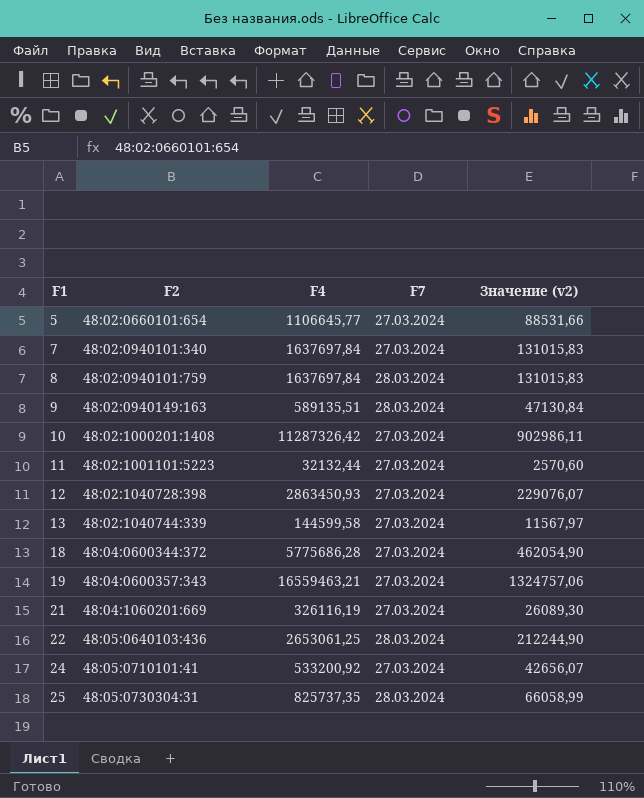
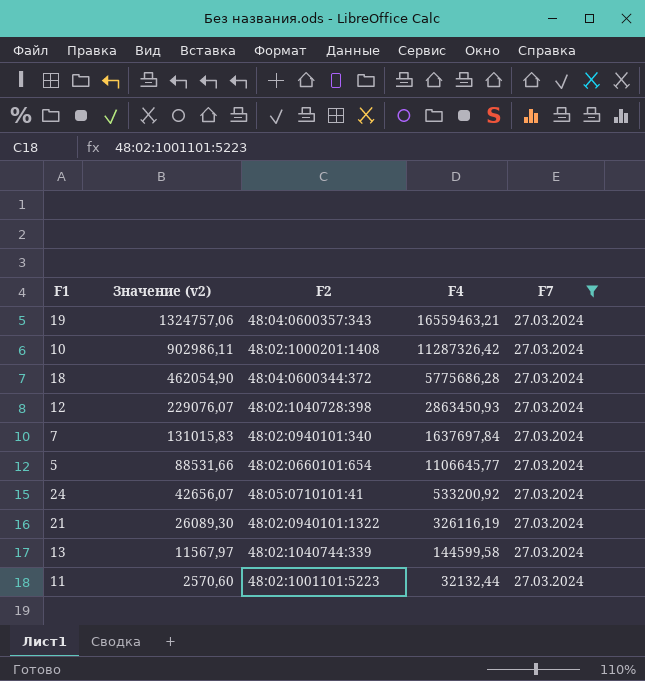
filter: none -> F7 = 27.03.2024
row order: F1 ascending -> Значение (v2) descending
column Значение (v2) | position: 5 -> 2
21 | F2: 48:04:1060201:669 -> 48:02:0940101:1322

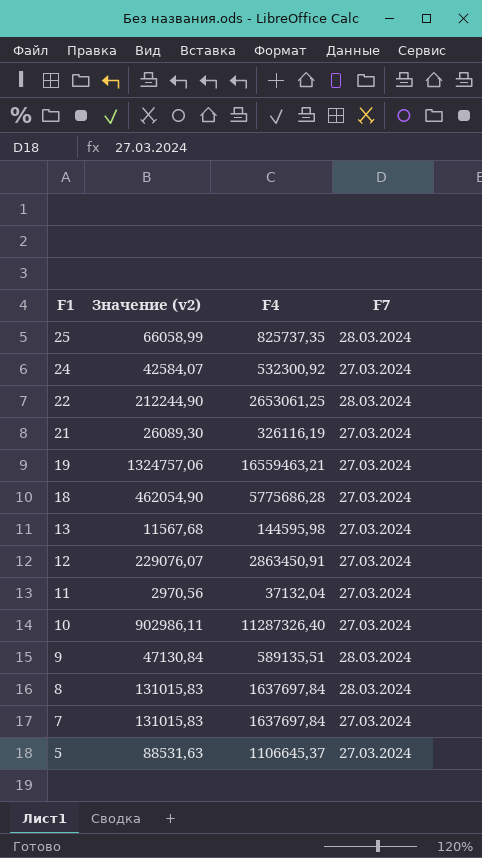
filter: F7 = 27.03.2024 -> none
row order: Значение (v2) descending -> F1 descending
column F2 | position: 3 -> none
24 | Значение (v2): 42656,07 -> 42584,07
24 | F4: 533200,92 -> 532300,92
13 | Значение (v2): 11567,97 -> 11567,68
13 | F4: 144599,58 -> 144595,98
12 | F4: 2863450,93 -> 2863450,91
11 | Значение (v2): 2570,60 -> 2970,56
11 | F4: 32132,44 -> 37132,04
10 | F4: 11287326,42 -> 11287326,40
5 | Значение (v2): 88531,66 -> 88531,63
5 | F4: 1106645,77 -> 1106645,37

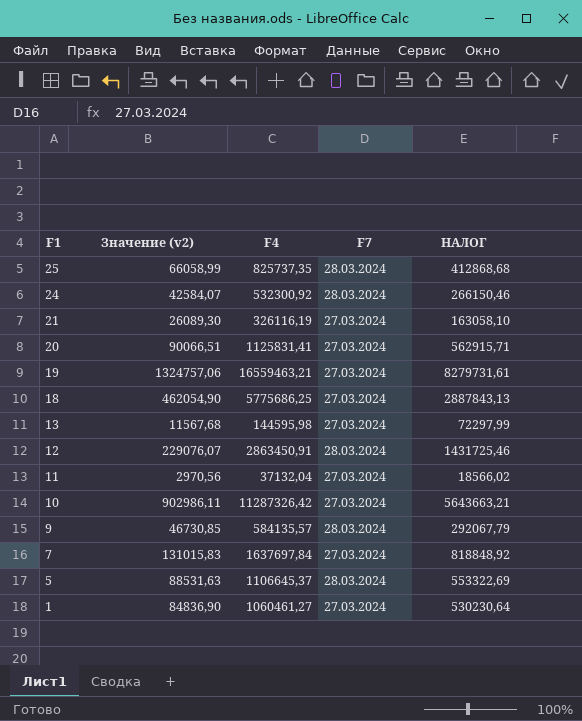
column НАЛОГ | formula: none -> [F4] * 0,5
row 22: 212244,90 | 2653061,25 | 28.03.2024 -> none
row 8: 131015,83 | 1637697,84 | 28.03.2024 -> none
24 | F7: 27.03.2024 -> 28.03.2024
row 20: none -> 90066,51 | 1125831,41 | 27.03.2024 | 562915,71
18 | F4: 5775686,28 -> 5775686,25
12 | F7: 27.03.2024 -> 28.03.2024
10 | F4: 11287326,40 -> 11287326,42
9 | Значение (v2): 47130,84 -> 46730,85
9 | F4: 589135,51 -> 584135,57
5 | F7: 27.03.2024 -> 28.03.2024
row 1: none -> 84836,90 | 1060461,27 | 27.03.2024 | 530230,64

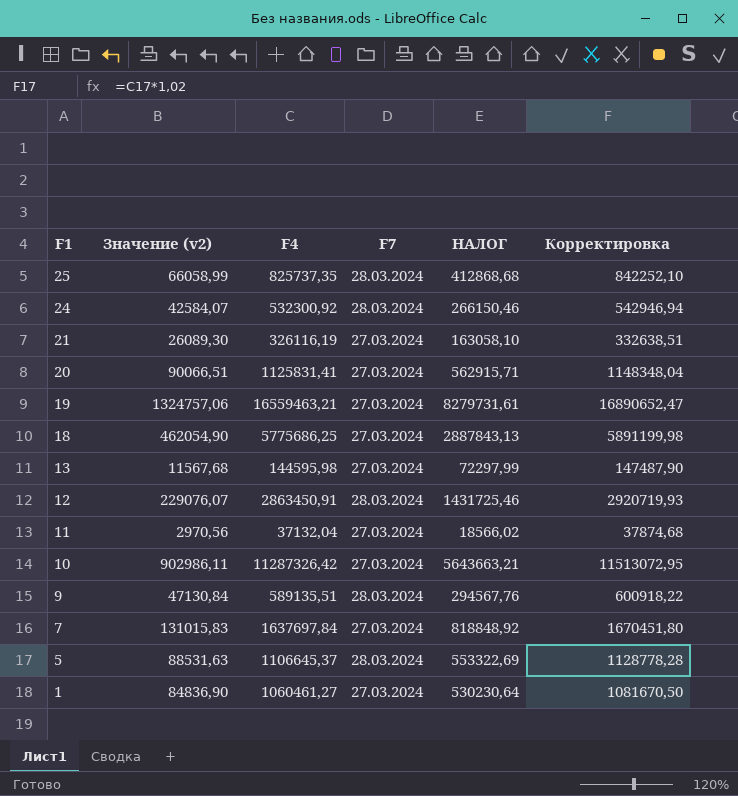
column Корректировка | formula: none -> [F4] * 1,02
9 | Значение (v2): 46730,85 -> 47130,84
9 | F4: 584135,57 -> 589135,51
9 | НАЛОГ: 292067,79 -> 294567,76

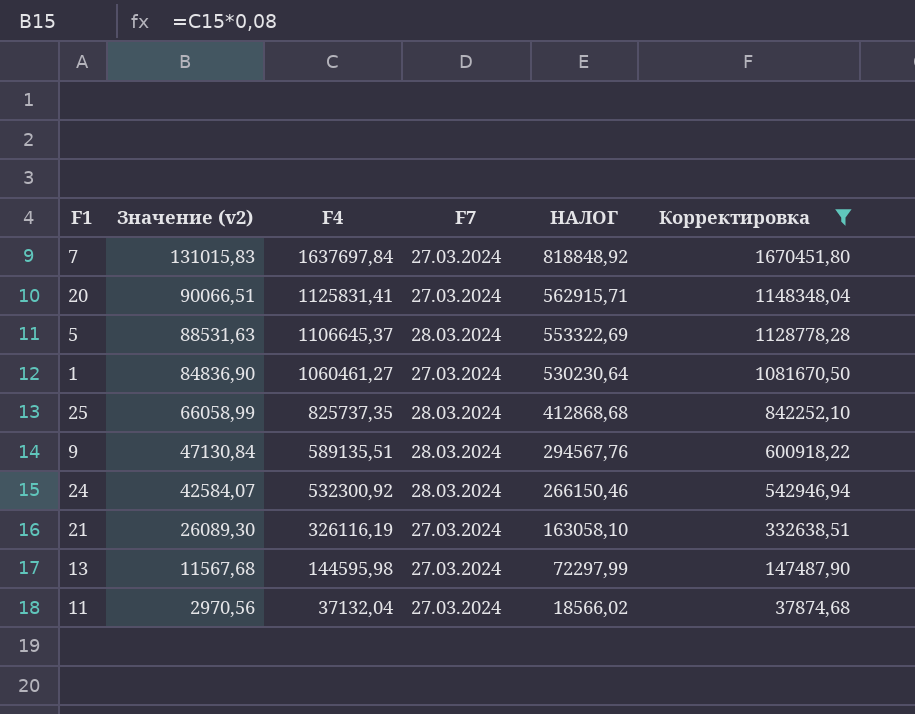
filter: none -> Корректировка <= 1670451,80
row order: F1 descending -> Значение (v2) descending

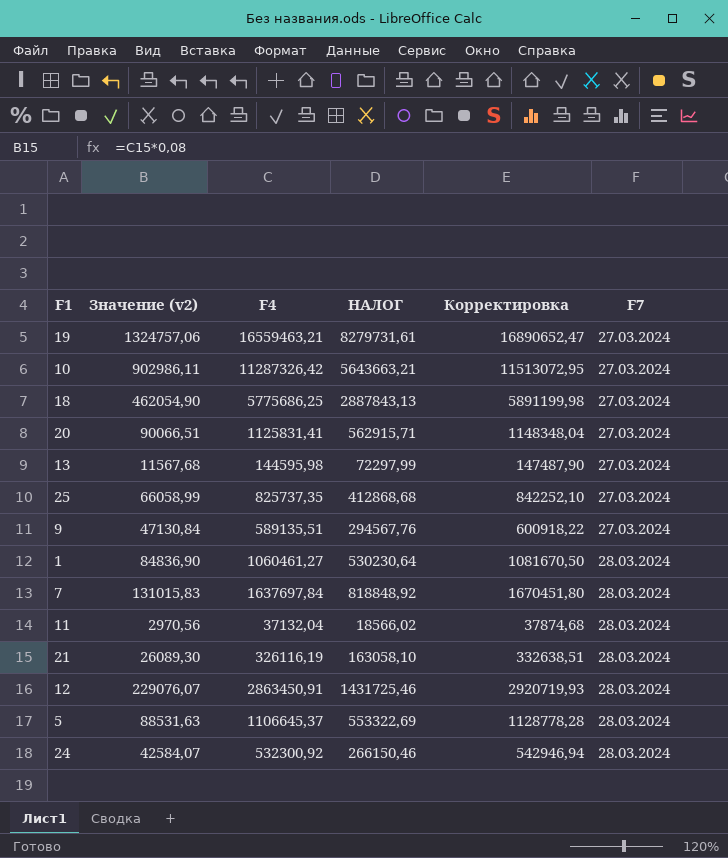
filter: Корректировка <= 1670451,80 -> none
row order: Значение (v2) descending -> F7 ascending
column F7 | position: 4 -> 6
25 | F7: 28.03.2024 -> 27.03.2024
9 | F7: 28.03.2024 -> 27.03.2024
1 | F7: 27.03.2024 -> 28.03.2024
7 | F7: 27.03.2024 -> 28.03.2024
11 | F7: 27.03.2024 -> 28.03.2024
21 | F7: 27.03.2024 -> 28.03.2024

